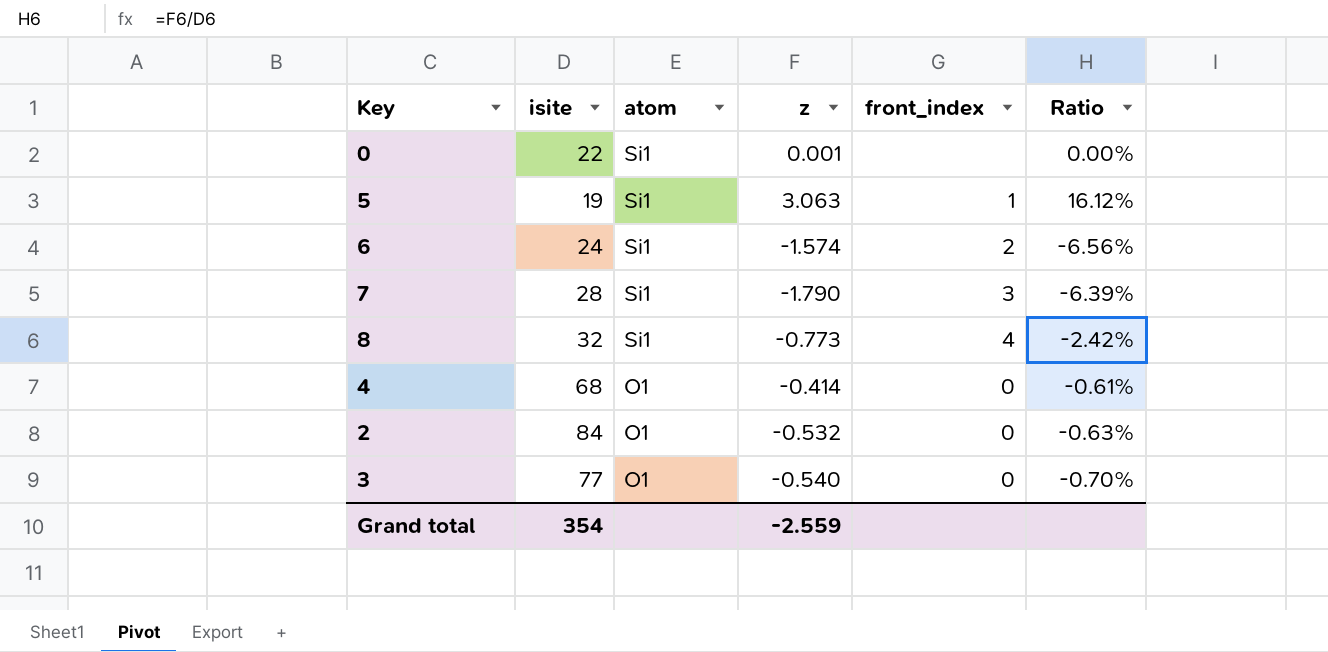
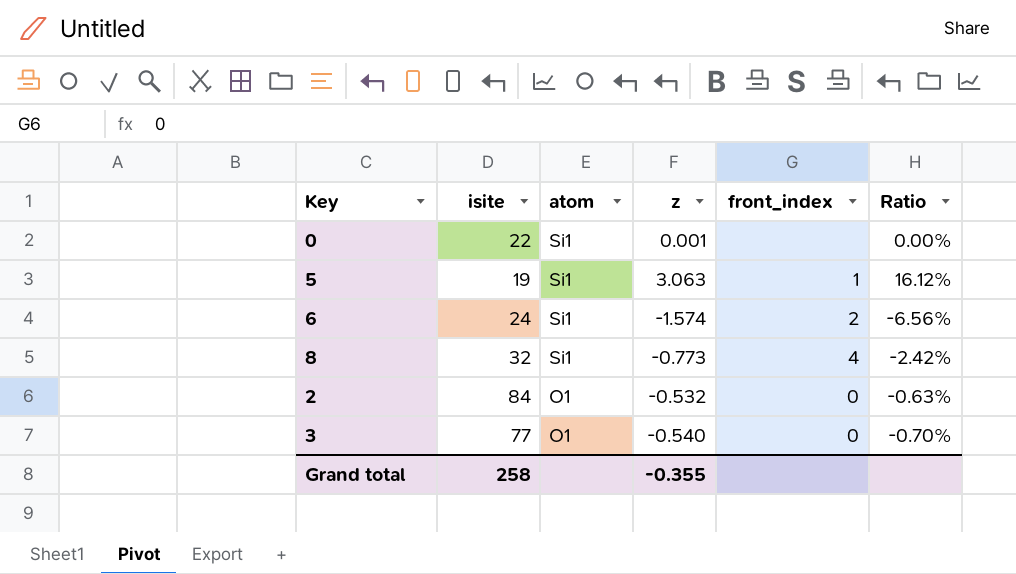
row 7: 28 | Si1 | -1.790 | 3 | -6.39% -> none
row 4: 68 | O1 | -0.414 | 0 | -0.61% -> none
Grand total | isite: 354 -> 258
Grand total | z: -2.559 -> -0.355

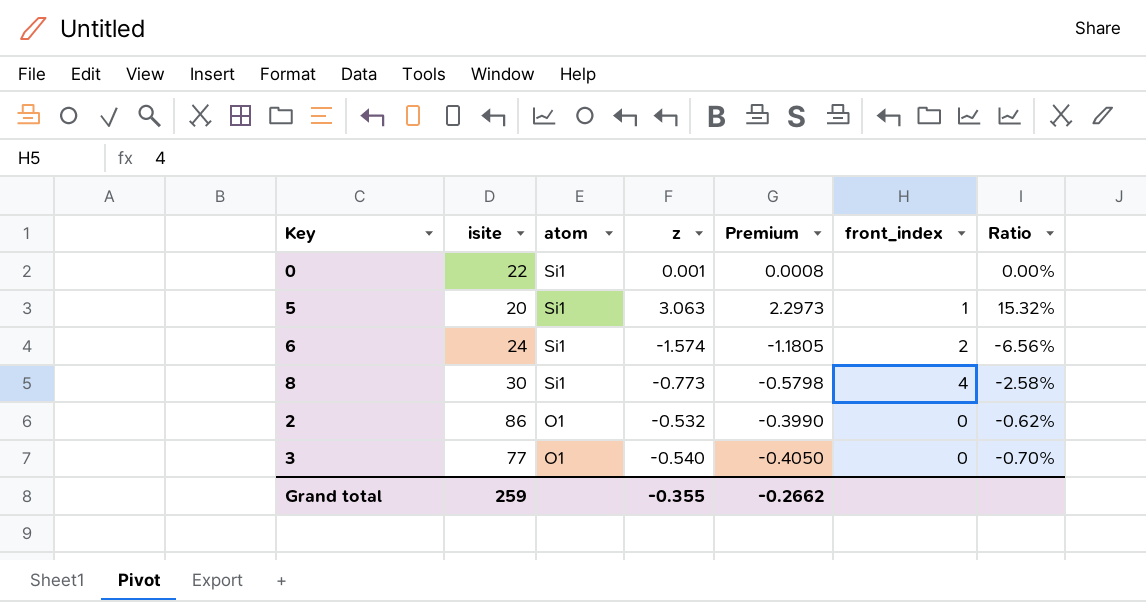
column Premium | formula: none -> [z] * 0.75
5 | isite: 19 -> 20
5 | Ratio: 16.12% -> 15.32%
8 | isite: 32 -> 30
8 | Ratio: -2.42% -> -2.58%
2 | isite: 84 -> 86
2 | Ratio: -0.63% -> -0.62%
Grand total | isite: 258 -> 259

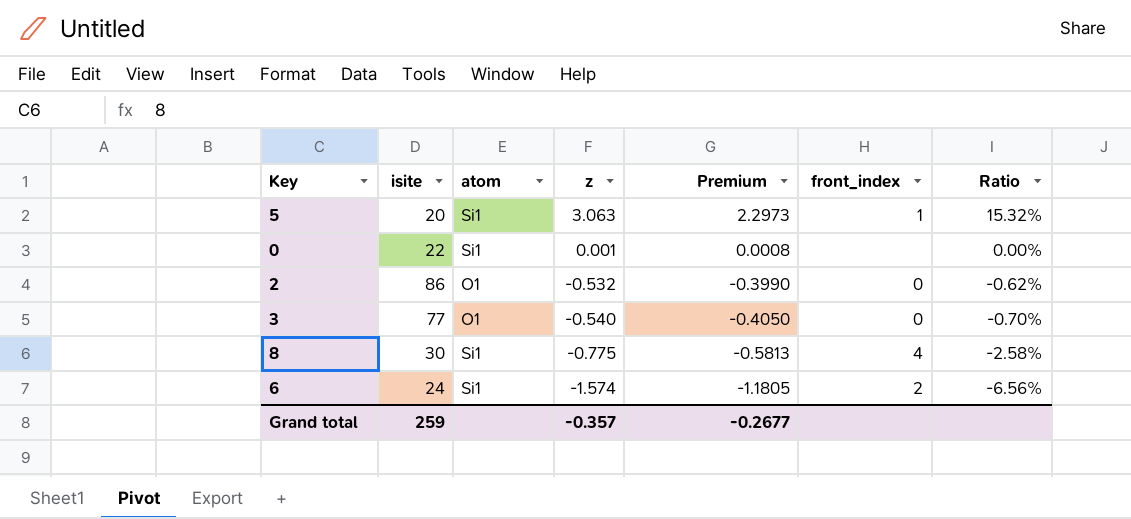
row order: atom descending -> z descending
8 | z: -0.773 -> -0.775
8 | Premium: -0.5798 -> -0.5813
Grand total | z: -0.355 -> -0.357
Grand total | Premium: -0.2662 -> -0.2677

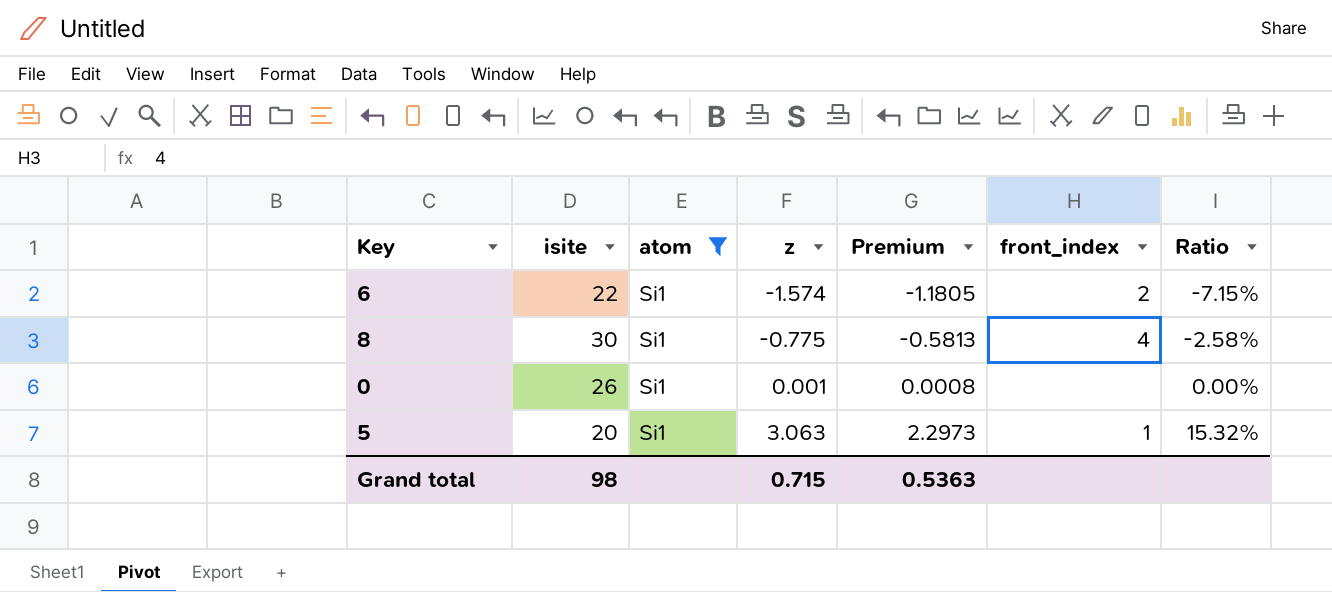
filter: none -> atom = Si1
row order: z descending -> z ascending
6 | isite: 24 -> 22
6 | Ratio: -6.56% -> -7.15%
0 | isite: 22 -> 26
Grand total | isite: 259 -> 98
Grand total | z: -0.357 -> 0.715
Grand total | Premium: -0.2677 -> 0.5363

